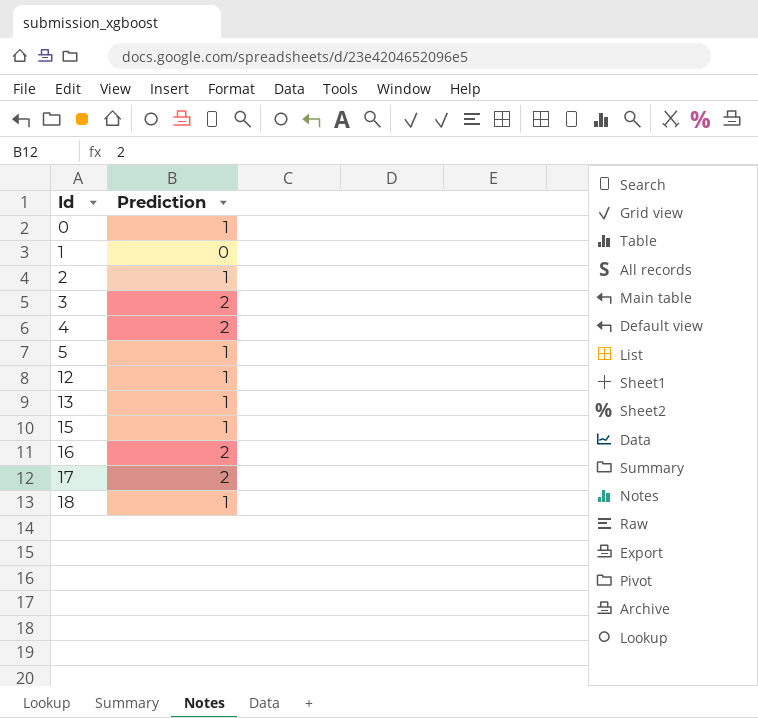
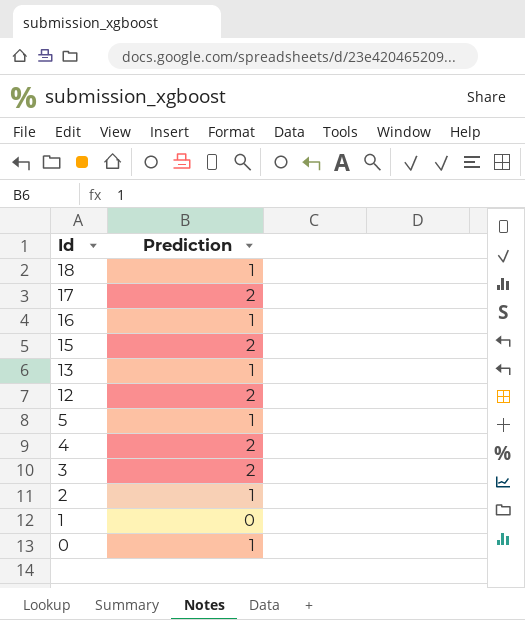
row order: Id ascending -> Id descending
16 | Prediction: 2 -> 1
15 | Prediction: 1 -> 2
12 | Prediction: 1 -> 2

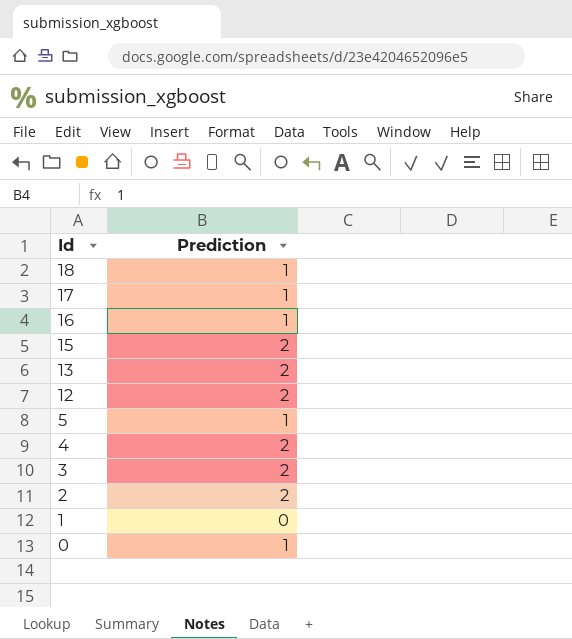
17 | Prediction: 2 -> 1
13 | Prediction: 1 -> 2
2 | Prediction: 1 -> 2

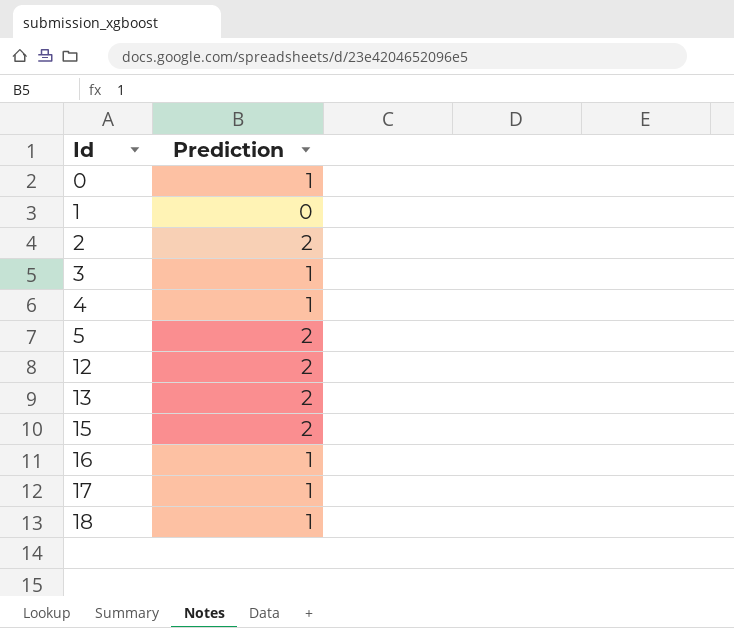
row order: Id descending -> Id ascending
3 | Prediction: 2 -> 1
4 | Prediction: 2 -> 1
5 | Prediction: 1 -> 2

